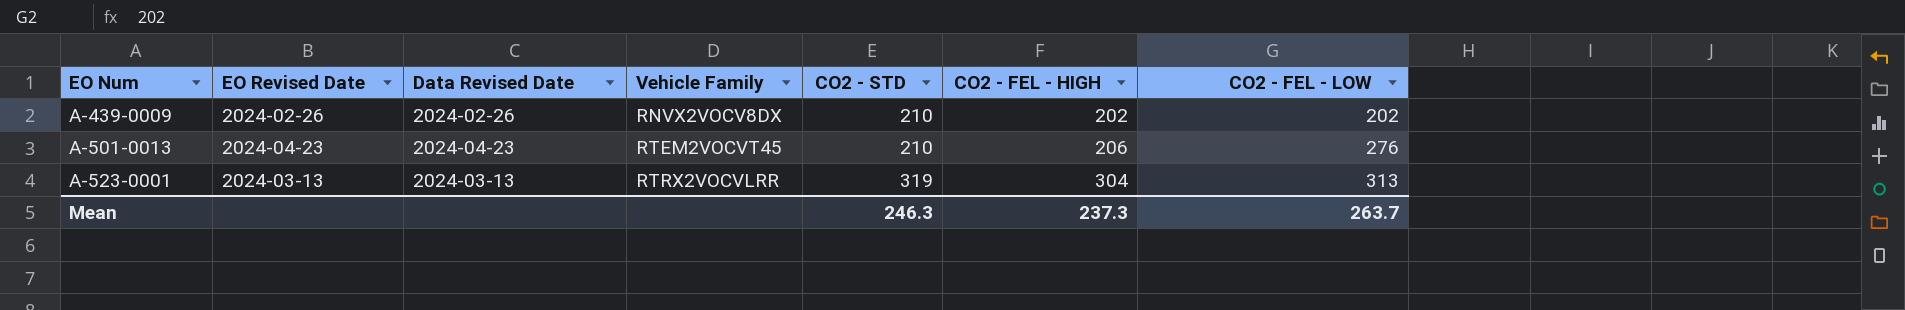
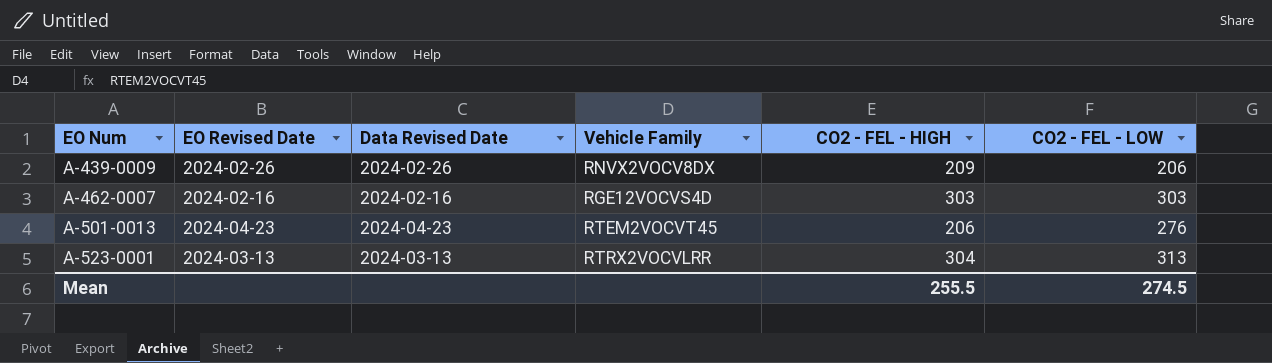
column CO2 - STD | position: 5 -> none
A-439-0009 | CO2 - FEL - HIGH: 202 -> 209
A-439-0009 | CO2 - FEL - LOW: 202 -> 206
row A-462-0007: none -> 2024-02-16 | 2024-02-16 | RGE12VOCVS4D | 303 | 303
Mean | CO2 - FEL - HIGH: 237.3 -> 255.5
Mean | CO2 - FEL - LOW: 263.7 -> 274.5

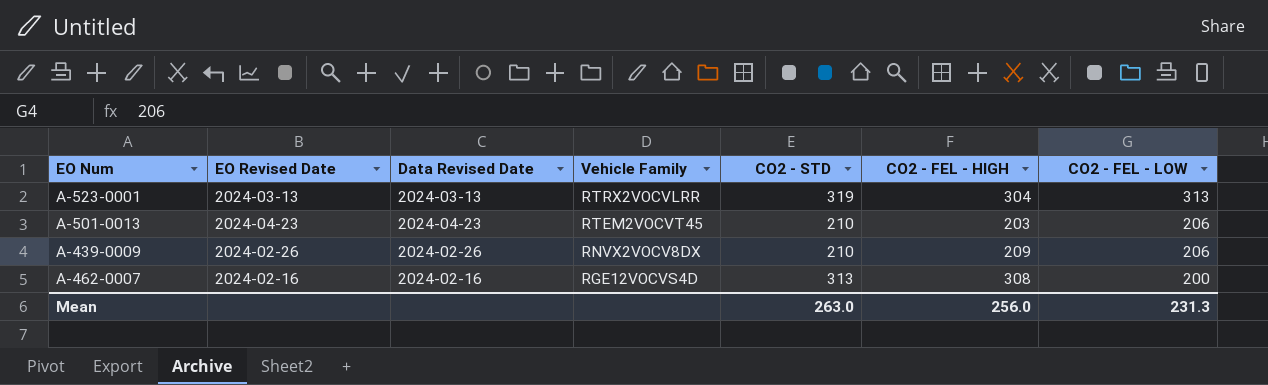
row order: EO Num ascending -> Vehicle Family descending
column CO2 - STD | position: none -> 5
A-501-0013 | CO2 - FEL - HIGH: 206 -> 203
A-501-0013 | CO2 - FEL - LOW: 276 -> 206
A-462-0007 | CO2 - FEL - HIGH: 303 -> 308
A-462-0007 | CO2 - FEL - LOW: 303 -> 200
Mean | CO2 - FEL - HIGH: 255.5 -> 256.0
Mean | CO2 - FEL - LOW: 274.5 -> 231.3

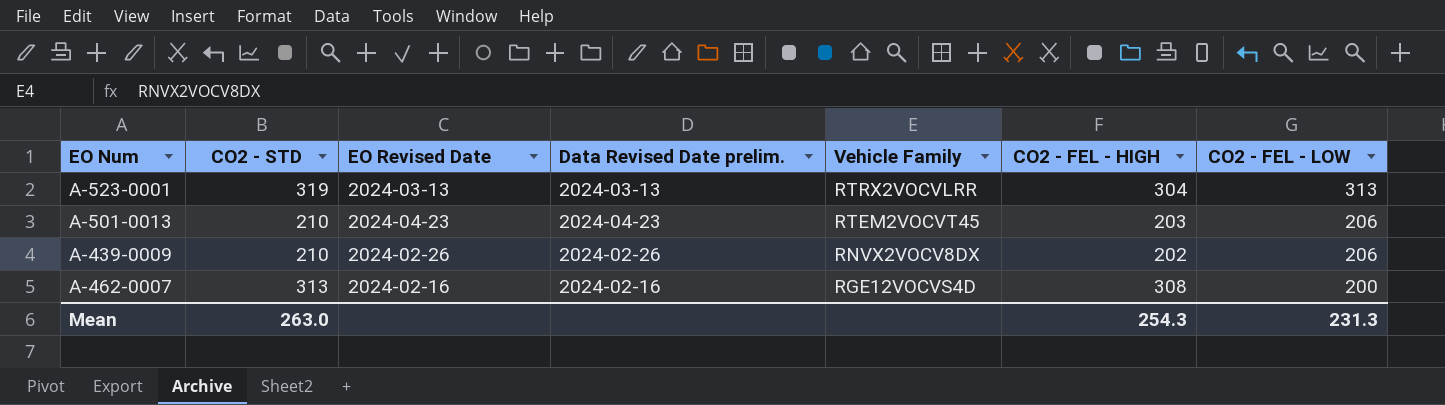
column CO2 - STD | position: 5 -> 2
column name: Data Revised Date -> Data Revised Date prelim.
A-439-0009 | CO2 - FEL - HIGH: 209 -> 202
Mean | CO2 - FEL - HIGH: 256.0 -> 254.3

